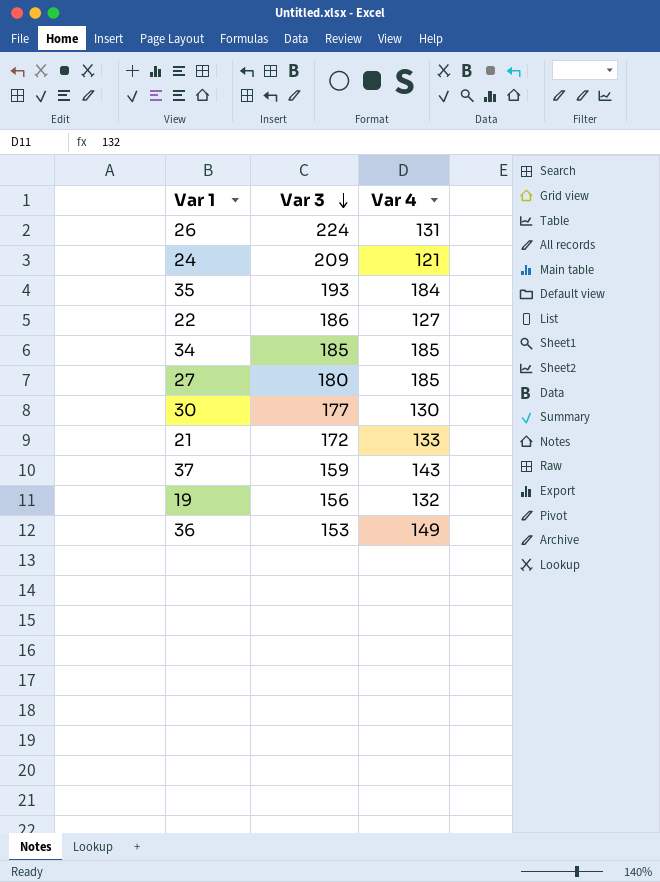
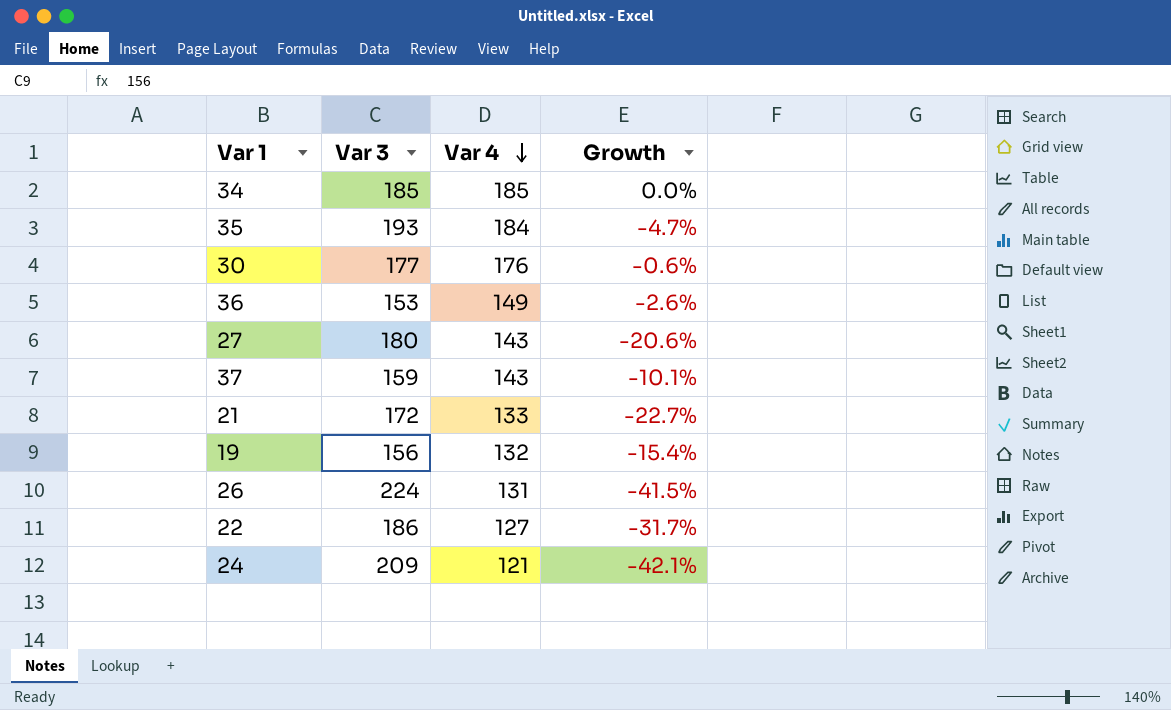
row order: Var 3 descending -> Var 4 descending
column Growth | formula: none -> ([Var 4] - [Var 3]) / [Var 3]
30 | Var 4: 130 -> 176
27 | Var 4: 185 -> 143

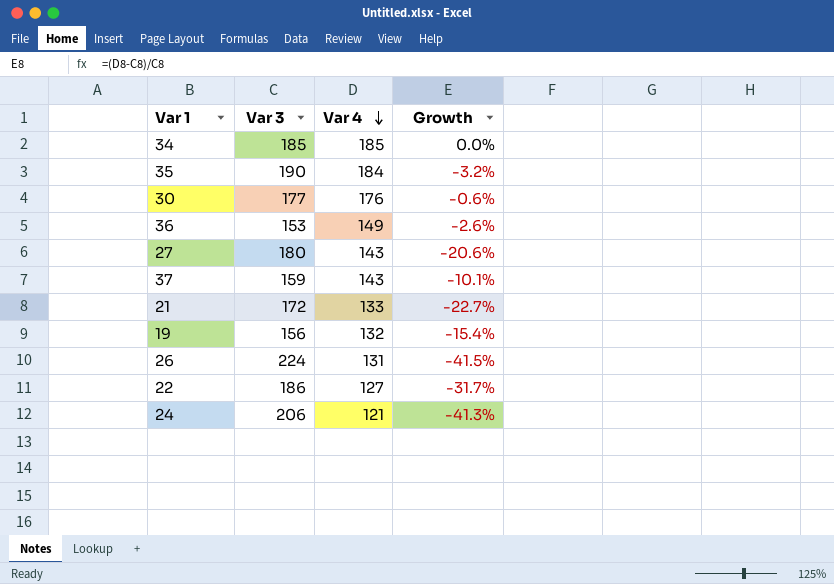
35 | Var 3: 193 -> 190
35 | Growth: -4.7% -> -3.2%
24 | Var 3: 209 -> 206
24 | Growth: -42.1% -> -41.3%

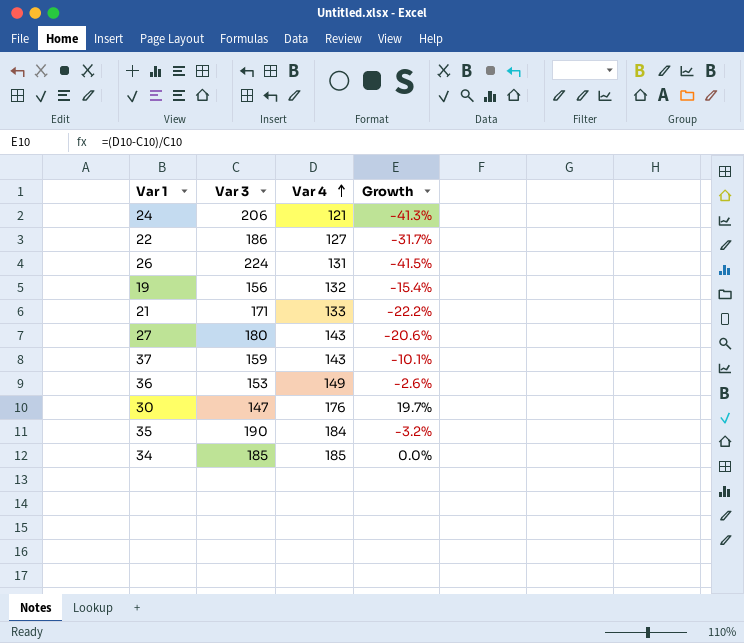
row order: Var 4 descending -> Var 4 ascending
21 | Var 3: 172 -> 171
21 | Growth: -22.7% -> -22.2%
30 | Var 3: 177 -> 147
30 | Growth: -0.6% -> 19.7%

